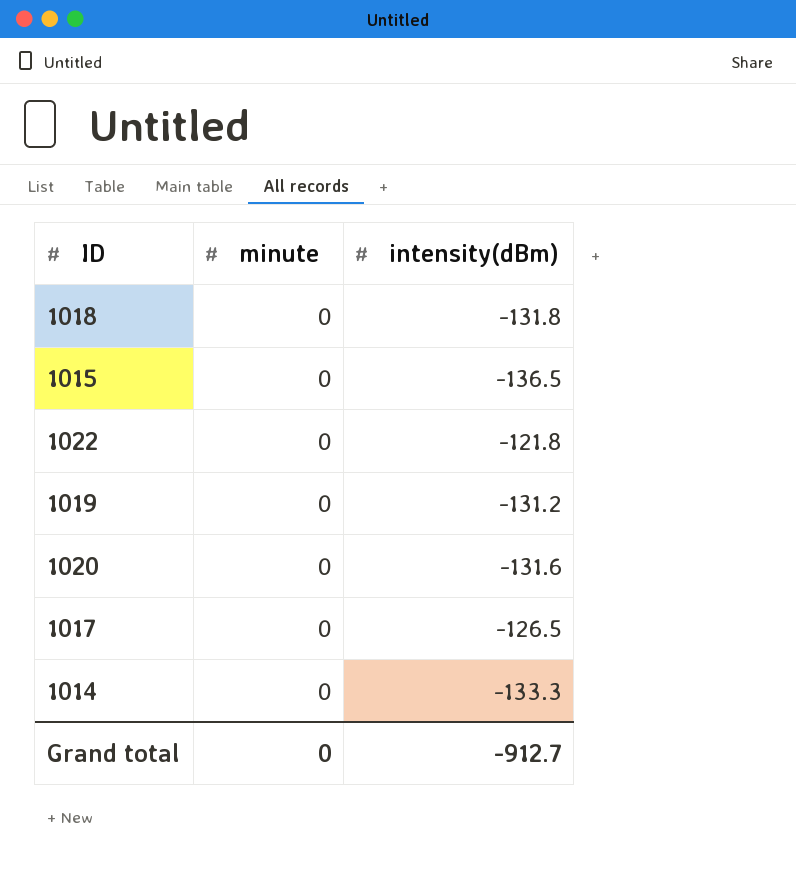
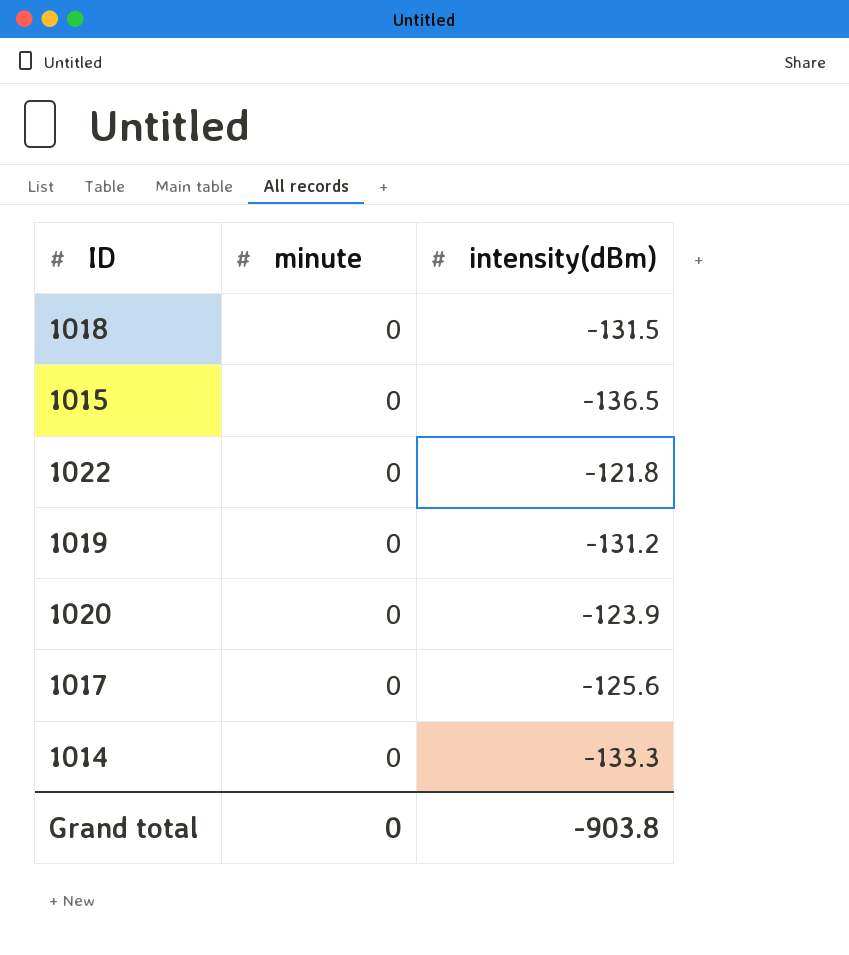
1018 | intensity(dBm): -131.8 -> -131.5
1020 | intensity(dBm): -131.6 -> -123.9
1017 | intensity(dBm): -126.5 -> -125.6
Grand total | intensity(dBm): -912.7 -> -903.8

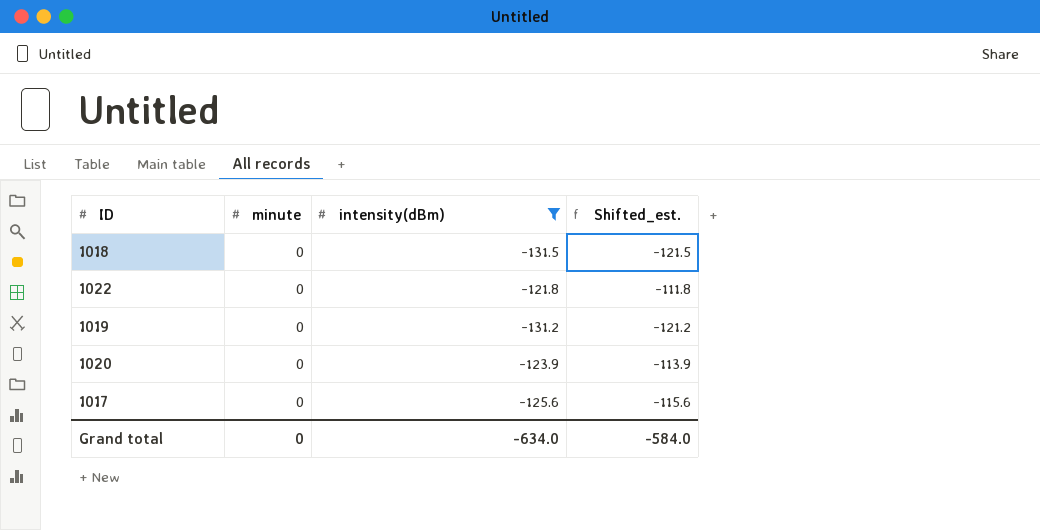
filter: none -> intensity(dBm) >= -131.5
column Shifted_est. | formula: none -> [intensity(dBm)] + 10
Grand total | intensity(dBm): -903.8 -> -634.0

